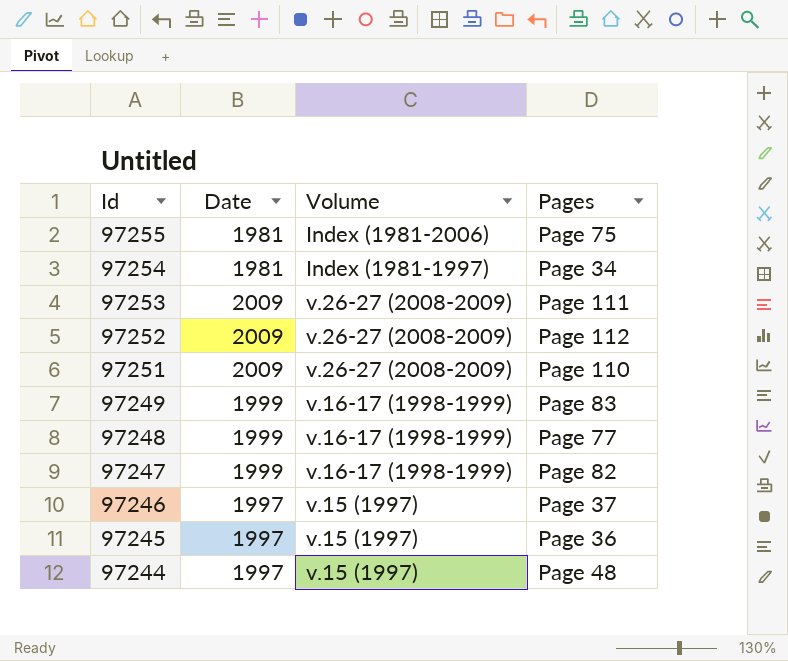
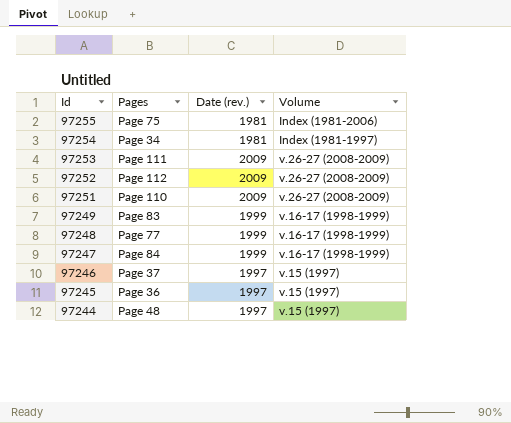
column Pages | position: 4 -> 2
column name: Date -> Date (rev.)
97247 | Pages: Page 82 -> Page 84

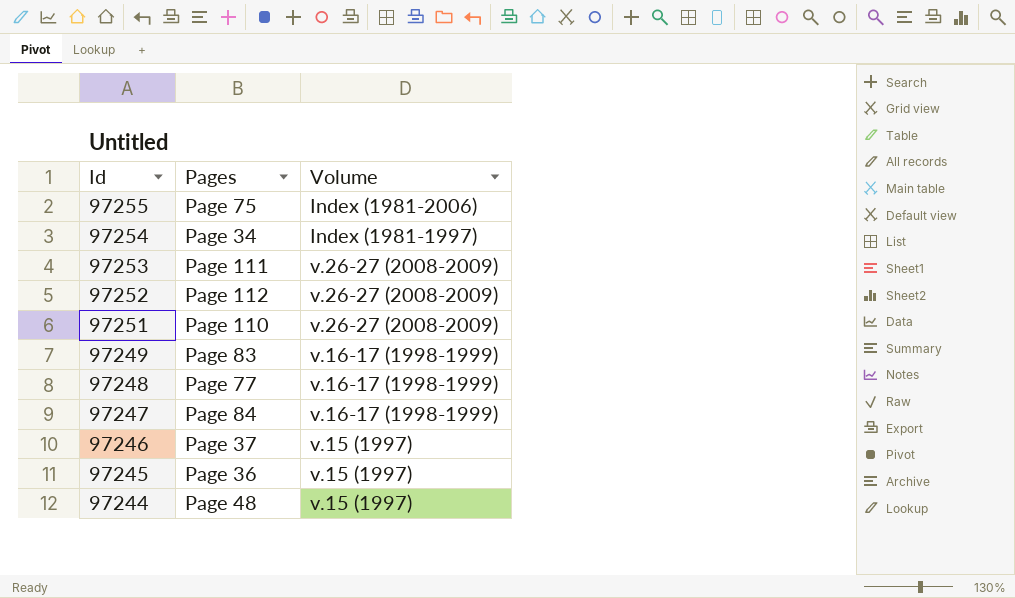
column Date (rev.) | position: 3 -> none

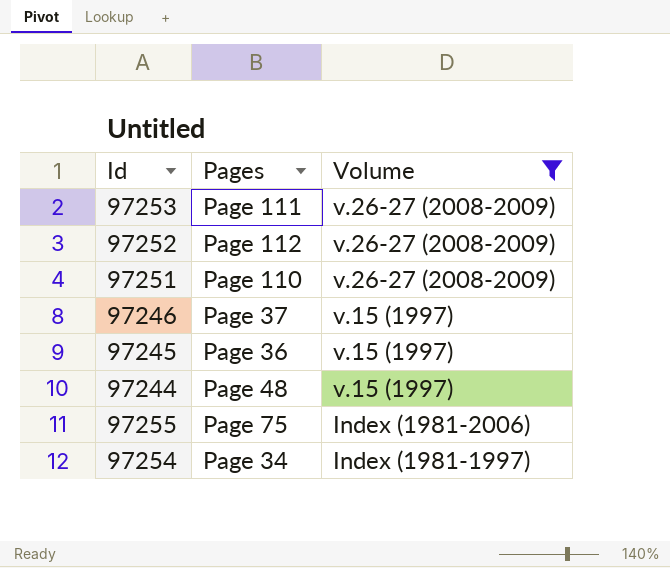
filter: none -> Volume != v.16-17 (1998-1999)
row order: Id descending -> Volume descending

